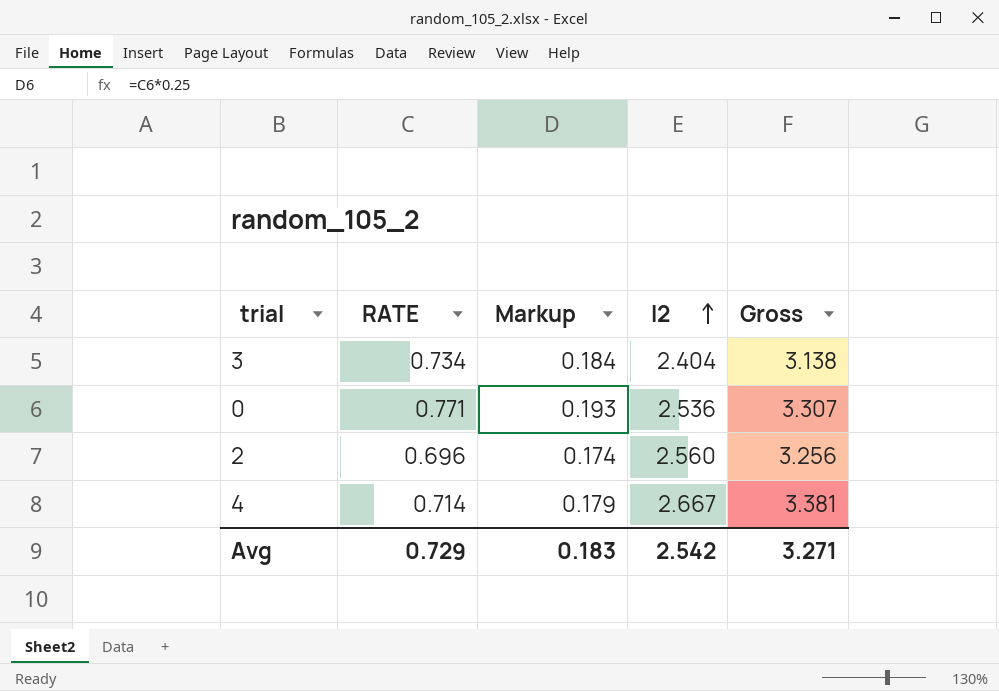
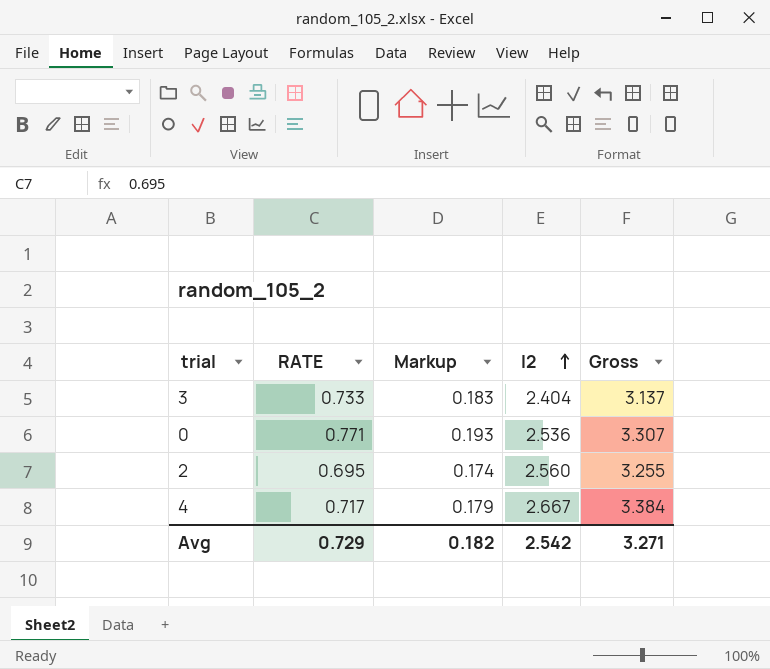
3 | RATE: 0.734 -> 0.733
3 | Markup: 0.184 -> 0.183
3 | Gross: 3.138 -> 3.137
2 | RATE: 0.696 -> 0.695
2 | Gross: 3.256 -> 3.255
4 | RATE: 0.714 -> 0.717
4 | Gross: 3.381 -> 3.384
Avg | Markup: 0.183 -> 0.182

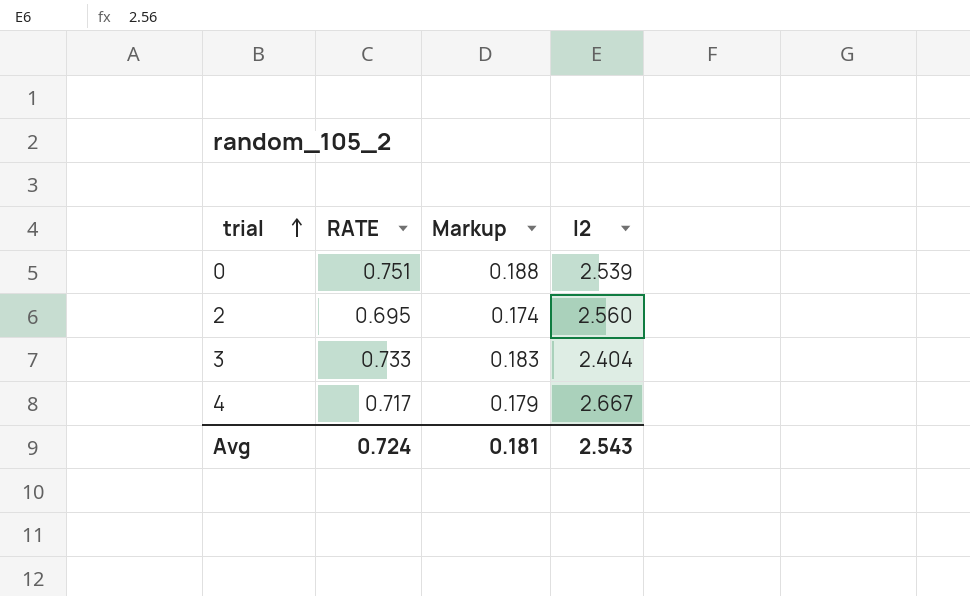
row order: l2 ascending -> trial ascending
column Gross | formula: [RATE] + [l2] -> none
0 | RATE: 0.771 -> 0.751
0 | Markup: 0.193 -> 0.188
0 | l2: 2.536 -> 2.539
Avg | RATE: 0.729 -> 0.724
Avg | Markup: 0.182 -> 0.181
Avg | l2: 2.542 -> 2.543

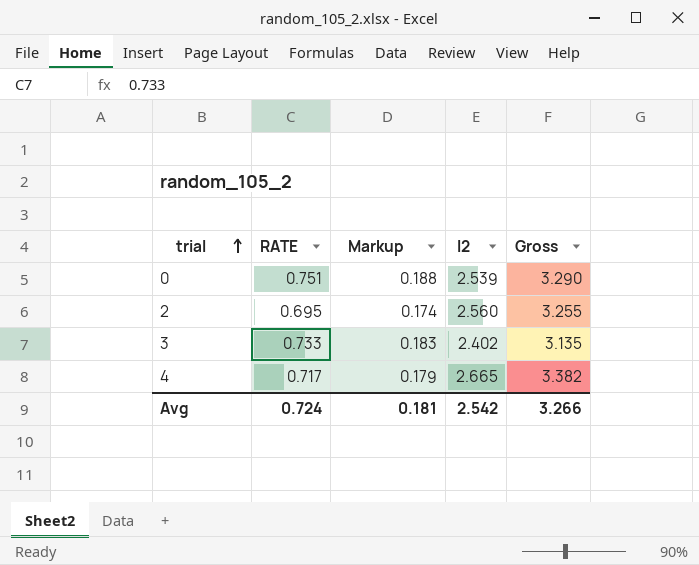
column Gross | formula: none -> [RATE] + [l2]
3 | l2: 2.404 -> 2.402
4 | l2: 2.667 -> 2.665
Avg | l2: 2.543 -> 2.542

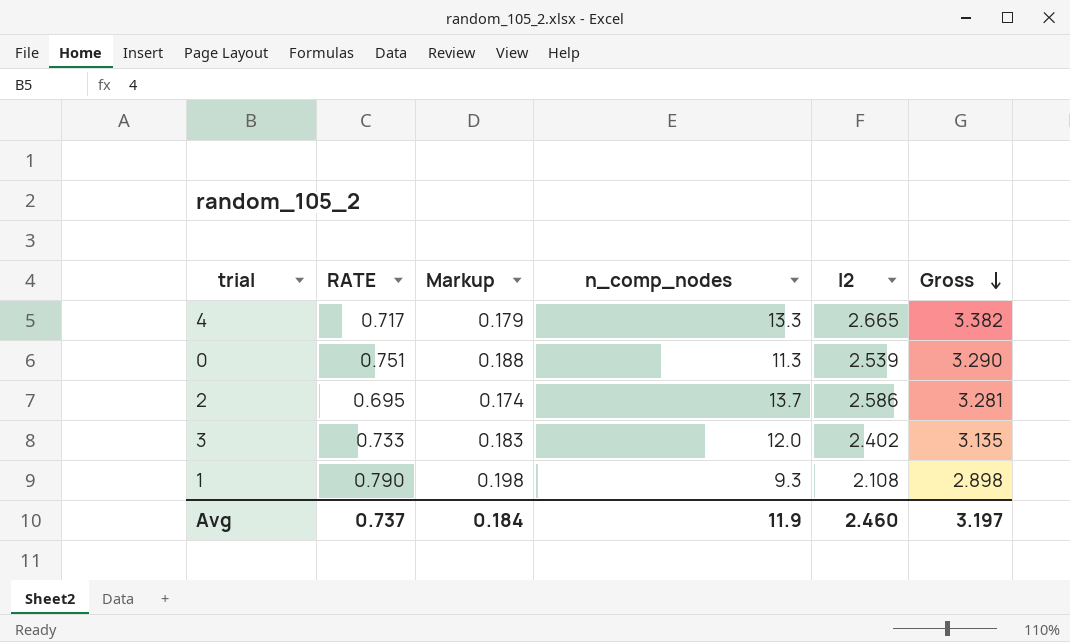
row order: trial ascending -> Gross descending
column n_comp_nodes | position: none -> 4
2 | l2: 2.560 -> 2.586
2 | Gross: 3.255 -> 3.281
row 1: none -> 0.790 | 0.198 | 9.3 | 2.108 | 2.898
Avg | RATE: 0.724 -> 0.737
Avg | Markup: 0.181 -> 0.184
Avg | l2: 2.542 -> 2.460
Avg | Gross: 3.266 -> 3.197

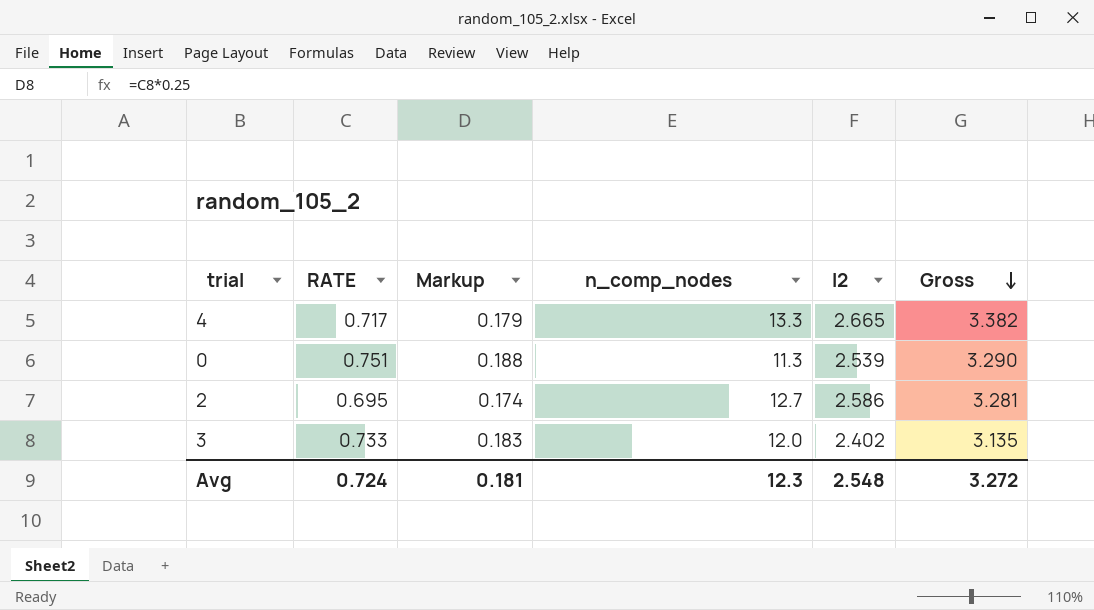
row 1: 0.790 | 0.198 | 9.3 | 2.108 | 2.898 -> none
2 | n_comp_nodes: 13.7 -> 12.7
Avg | RATE: 0.737 -> 0.724
Avg | Markup: 0.184 -> 0.181
Avg | n_comp_nodes: 11.9 -> 12.3
Avg | l2: 2.460 -> 2.548
Avg | Gross: 3.197 -> 3.272

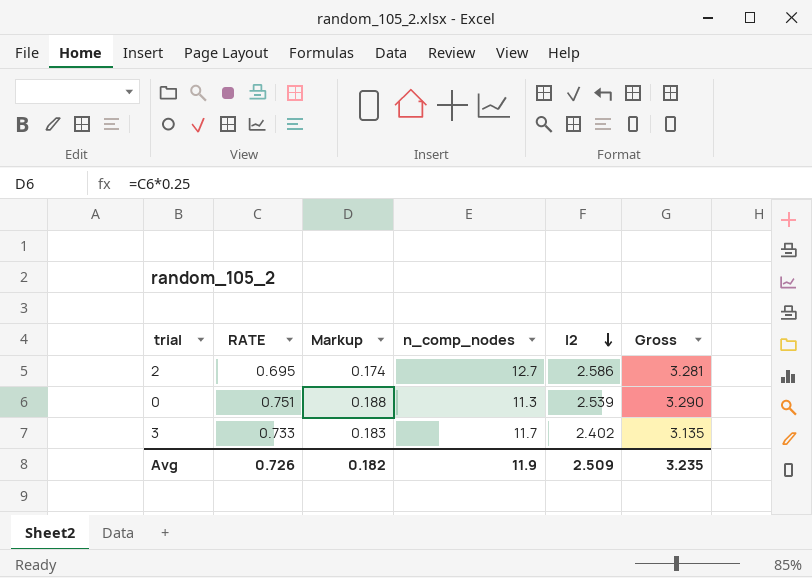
row order: Gross descending -> l2 descending
row 4: 0.717 | 0.179 | 13.3 | 2.665 | 3.382 -> none
3 | n_comp_nodes: 12.0 -> 11.7
Avg | RATE: 0.724 -> 0.726
Avg | Markup: 0.181 -> 0.182
Avg | n_comp_nodes: 12.3 -> 11.9
Avg | l2: 2.548 -> 2.509
Avg | Gross: 3.272 -> 3.235

